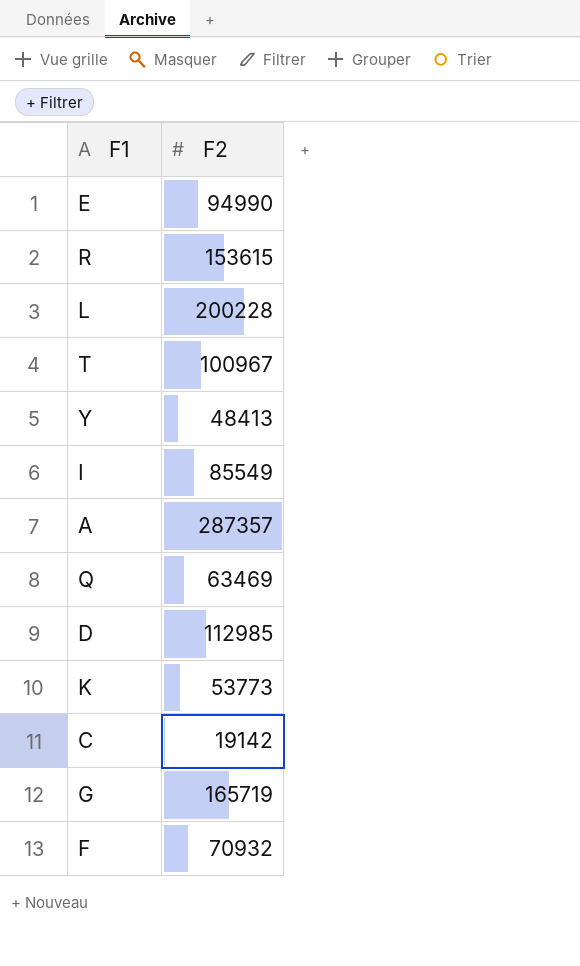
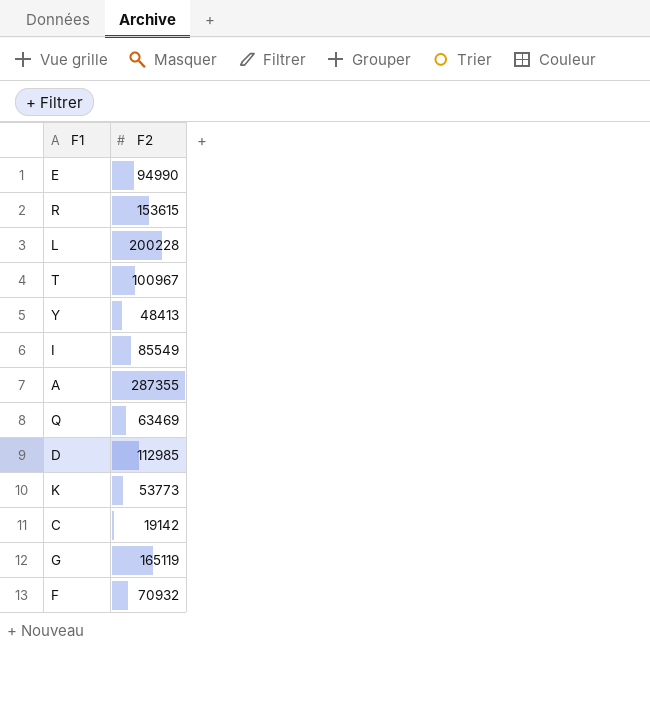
A | F2: 287357 -> 287355
G | F2: 165719 -> 165119

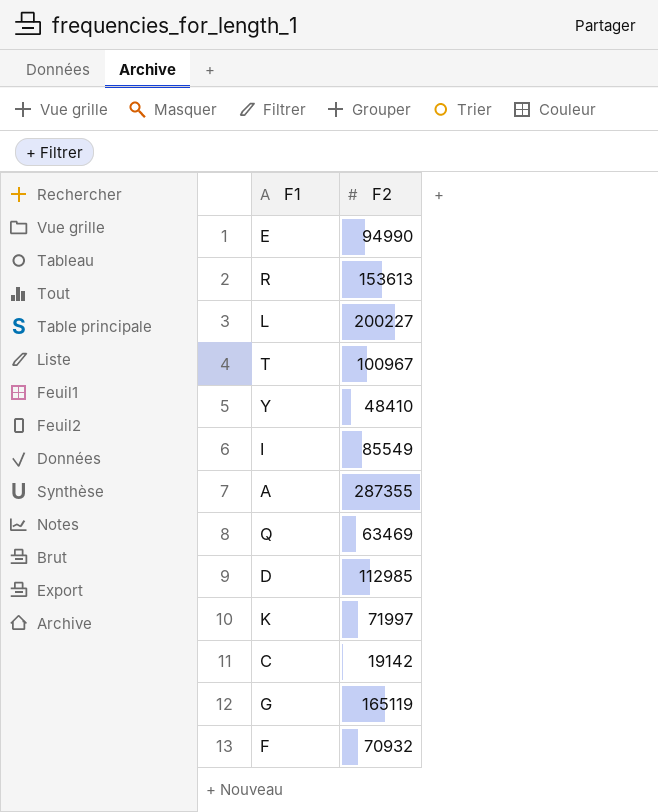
R | F2: 153615 -> 153613
L | F2: 200228 -> 200227
Y | F2: 48413 -> 48410
K | F2: 53773 -> 71997

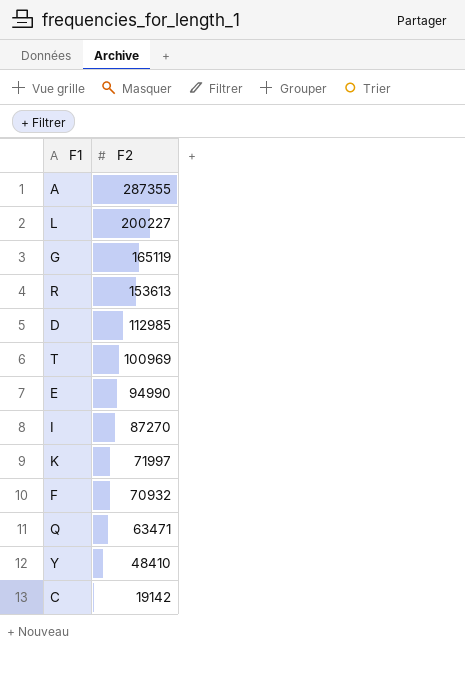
row order: none -> F2 descending
T | F2: 100967 -> 100969
I | F2: 85549 -> 87270
Q | F2: 63469 -> 63471

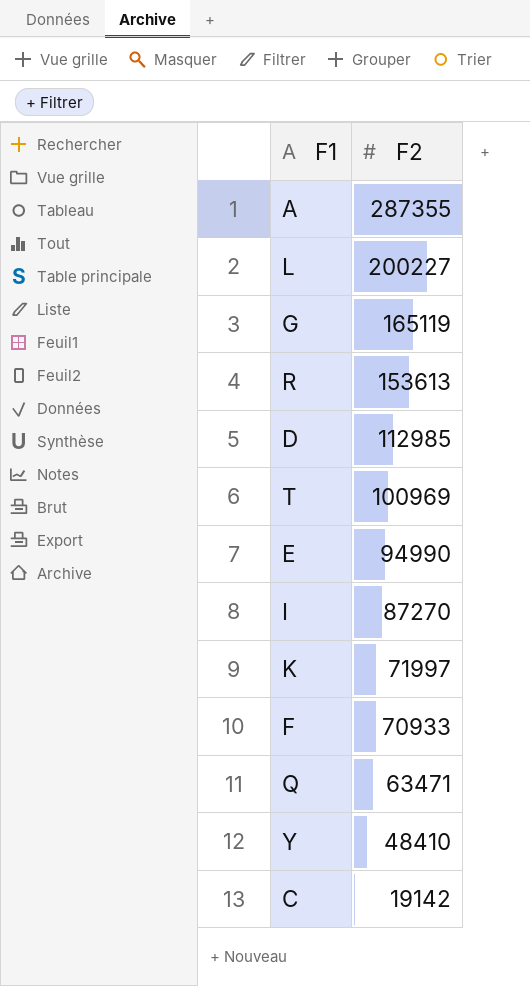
F | F2: 70932 -> 70933

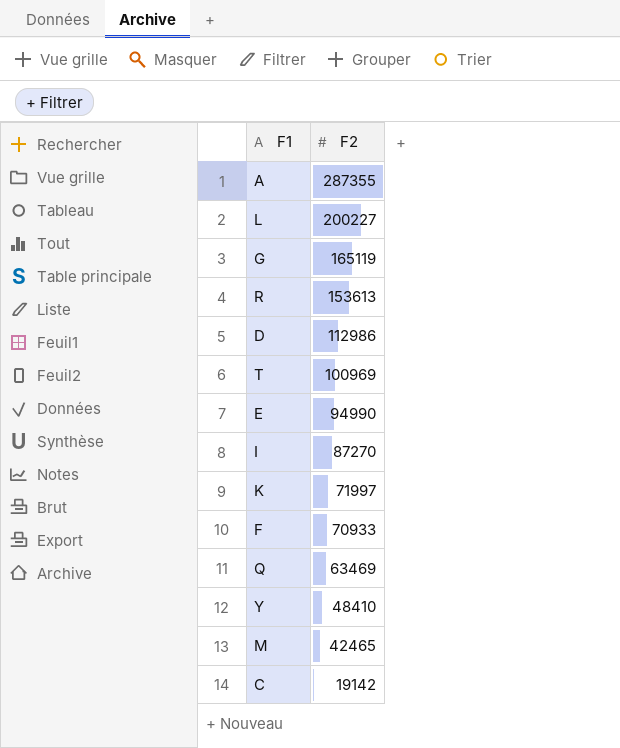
D | F2: 112985 -> 112986
Q | F2: 63471 -> 63469
row M: none -> 42465

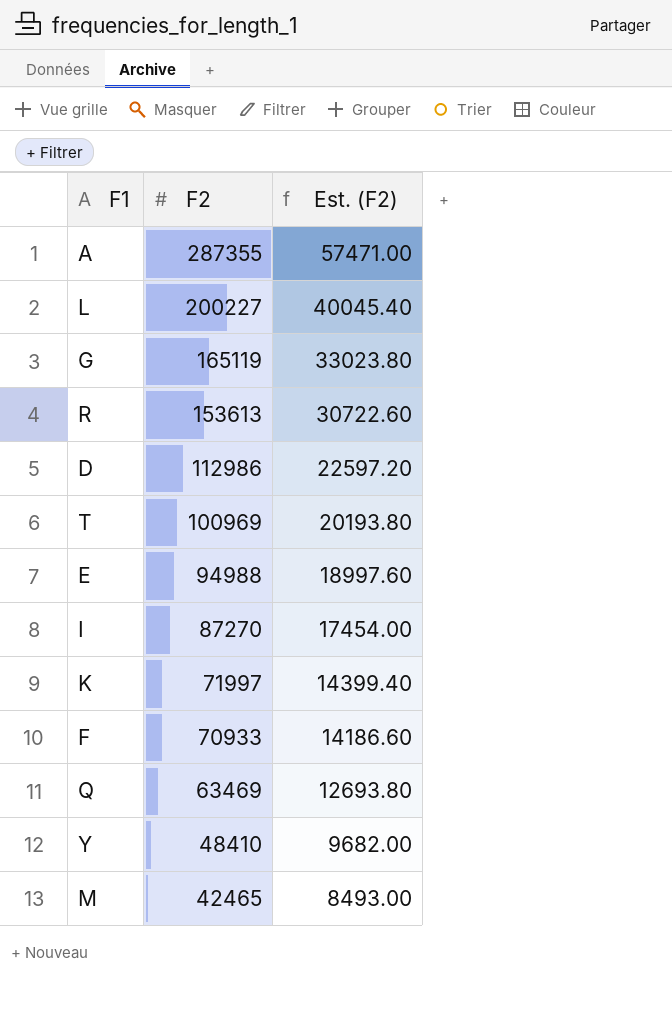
column Est. (F2) | formula: none -> [F2] * 0.2
row C: 19142 -> none
E | F2: 94990 -> 94988

